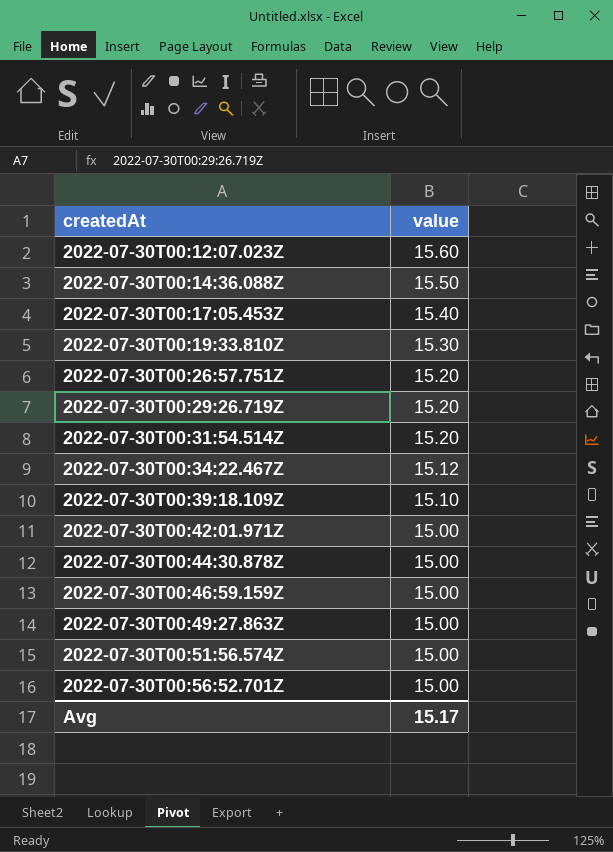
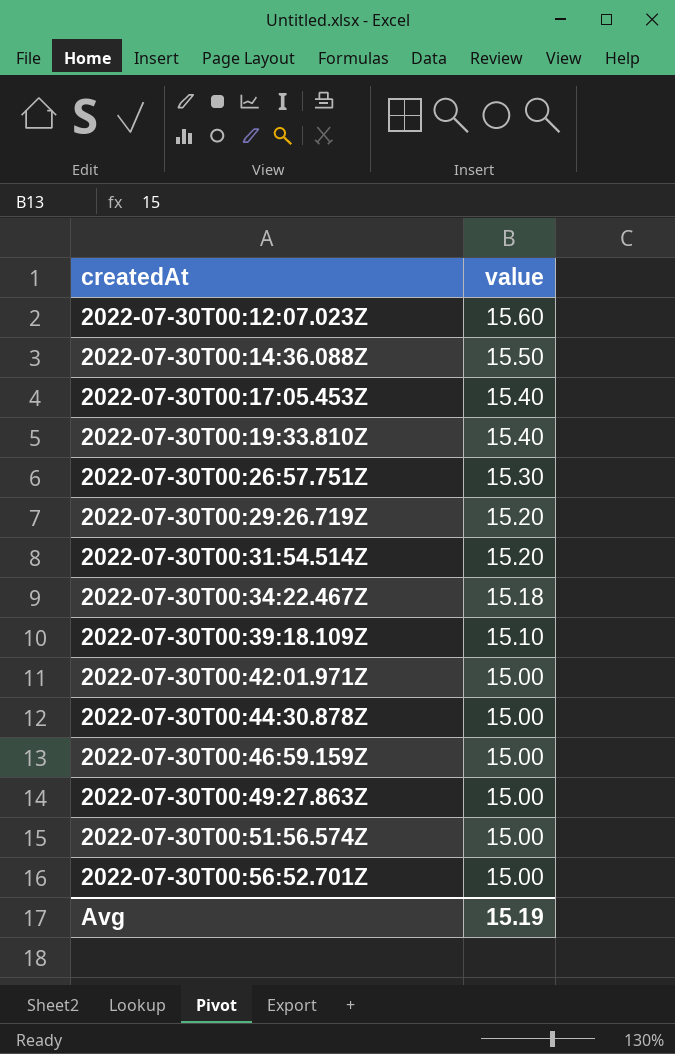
2022-07-30T00:19:33.810Z | value: 15.30 -> 15.40
2022-07-30T00:26:57.751Z | value: 15.20 -> 15.30
2022-07-30T00:34:22.467Z | value: 15.12 -> 15.18
Avg | value: 15.17 -> 15.19

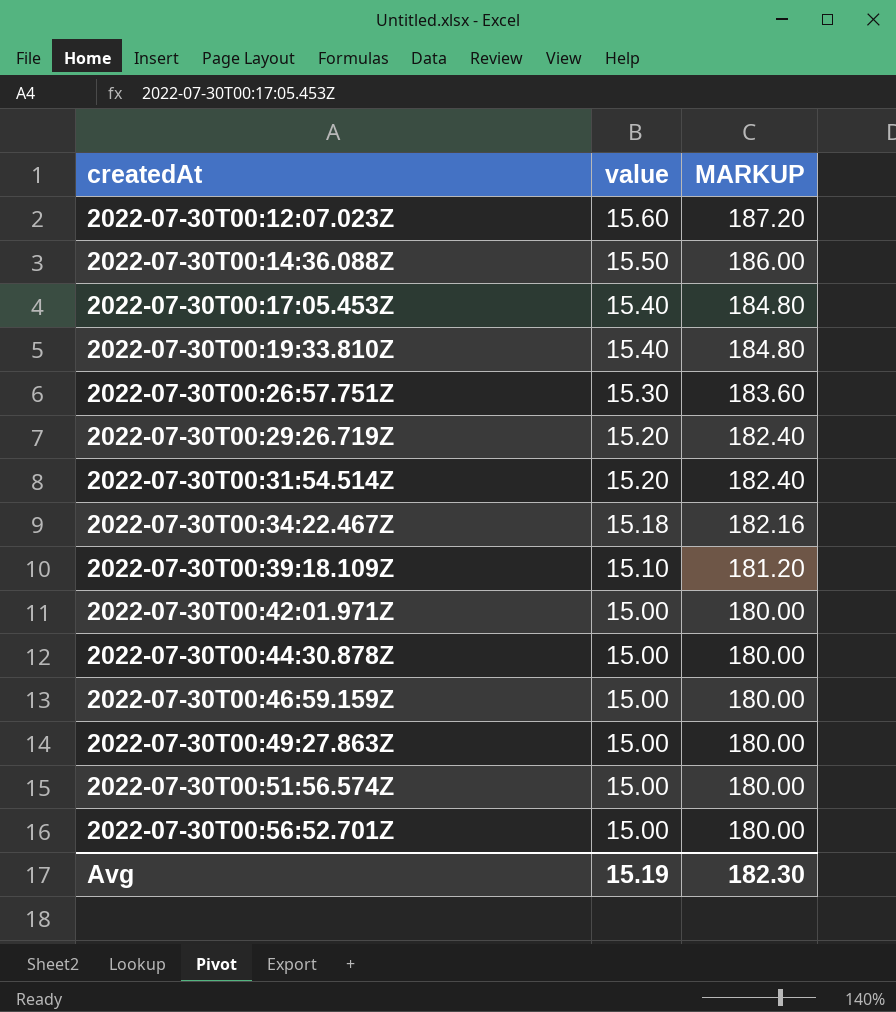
column MARKUP | formula: none -> [value] * 12

